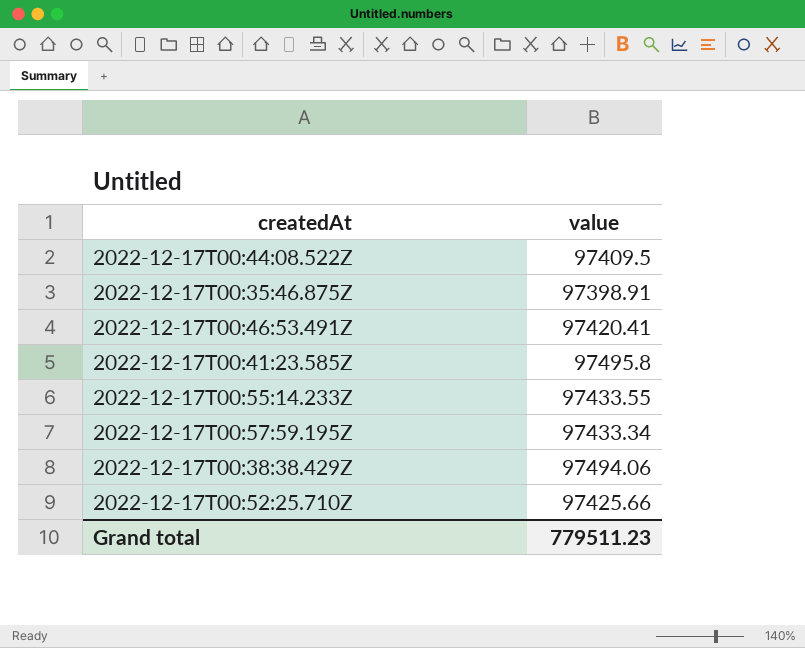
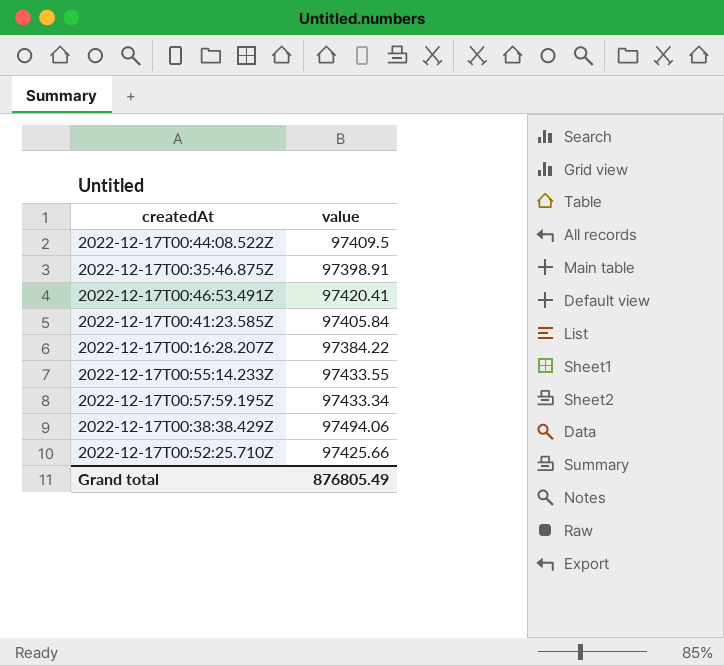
2022-12-17T00:41:23.585Z | value: 97495.8 -> 97405.84
row 2022-12-17T00:16:28.207Z: none -> 97384.22
Grand total | value: 779511.23 -> 876805.49

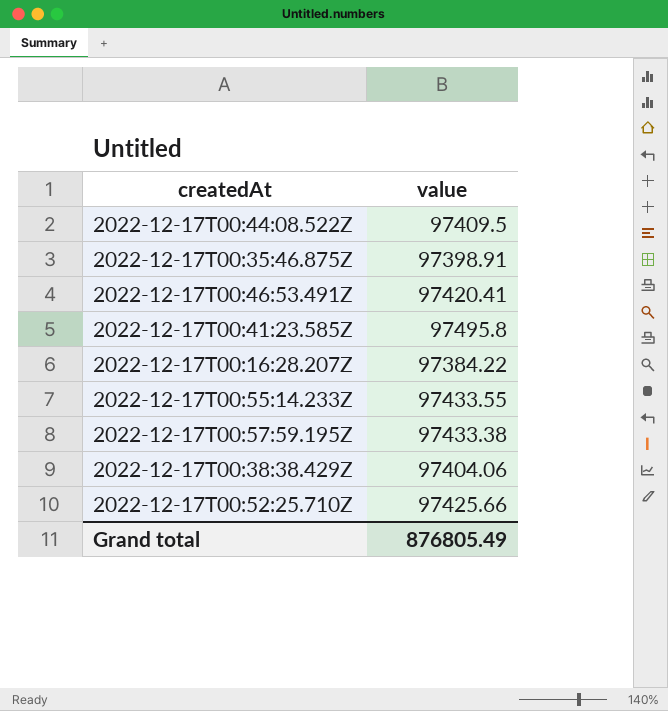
2022-12-17T00:41:23.585Z | value: 97405.84 -> 97495.8
2022-12-17T00:57:59.195Z | value: 97433.34 -> 97433.38
2022-12-17T00:38:38.429Z | value: 97494.06 -> 97404.06

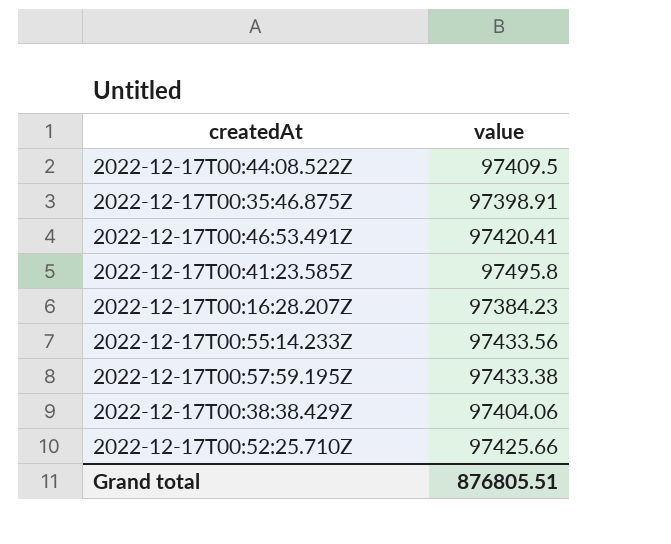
2022-12-17T00:16:28.207Z | value: 97384.22 -> 97384.23
2022-12-17T00:55:14.233Z | value: 97433.55 -> 97433.56
Grand total | value: 876805.49 -> 876805.51

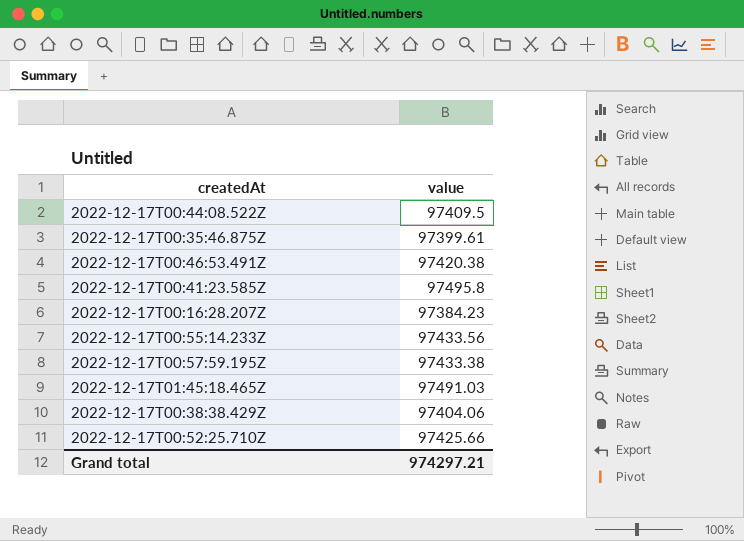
2022-12-17T00:35:46.875Z | value: 97398.91 -> 97399.61
2022-12-17T00:46:53.491Z | value: 97420.41 -> 97420.38
row 2022-12-17T01:45:18.465Z: none -> 97491.03
Grand total | value: 876805.51 -> 974297.21

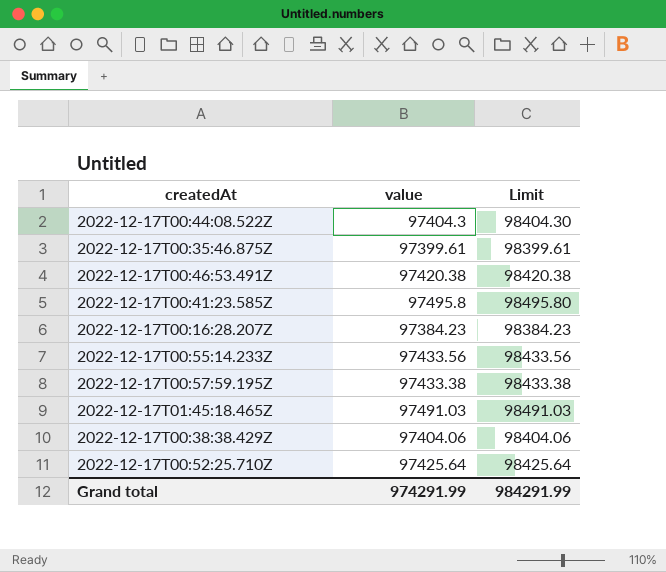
column Limit | formula: none -> [value] + 1000
2022-12-17T00:44:08.522Z | value: 97409.5 -> 97404.3
2022-12-17T00:52:25.710Z | value: 97425.66 -> 97425.64
Grand total | value: 974297.21 -> 974291.99

